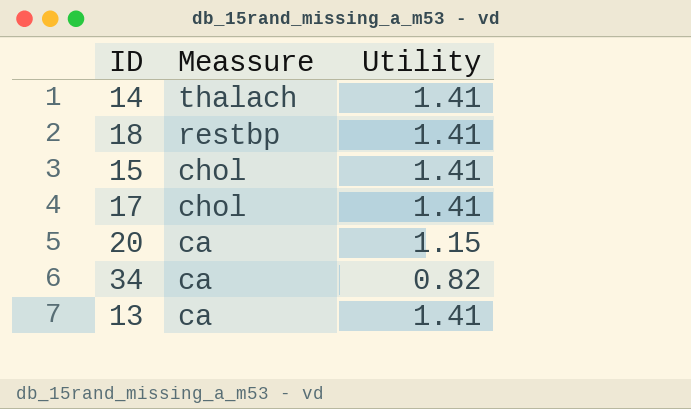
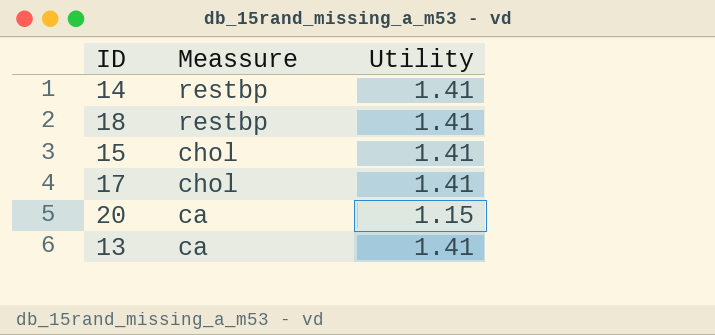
row 34: ca | 0.82 -> none
14 | Meassure: thalach -> restbp

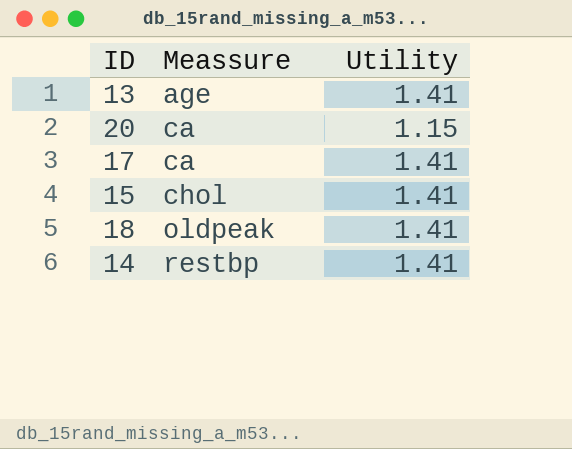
row order: Meassure descending -> Meassure ascending
13 | Meassure: ca -> age
17 | Meassure: chol -> ca
18 | Meassure: restbp -> oldpeak

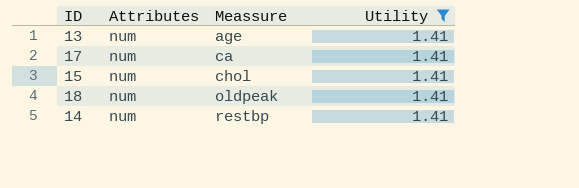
filter: none -> Utility = 1.41
column Attributes | position: none -> 2

